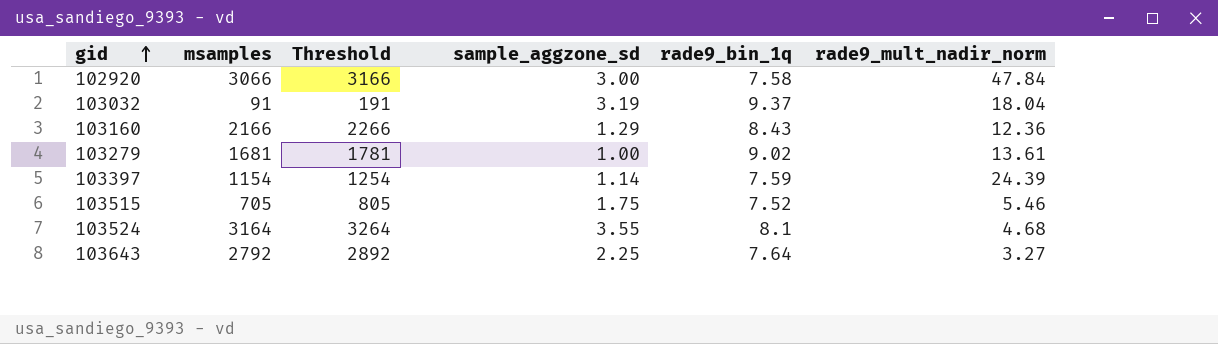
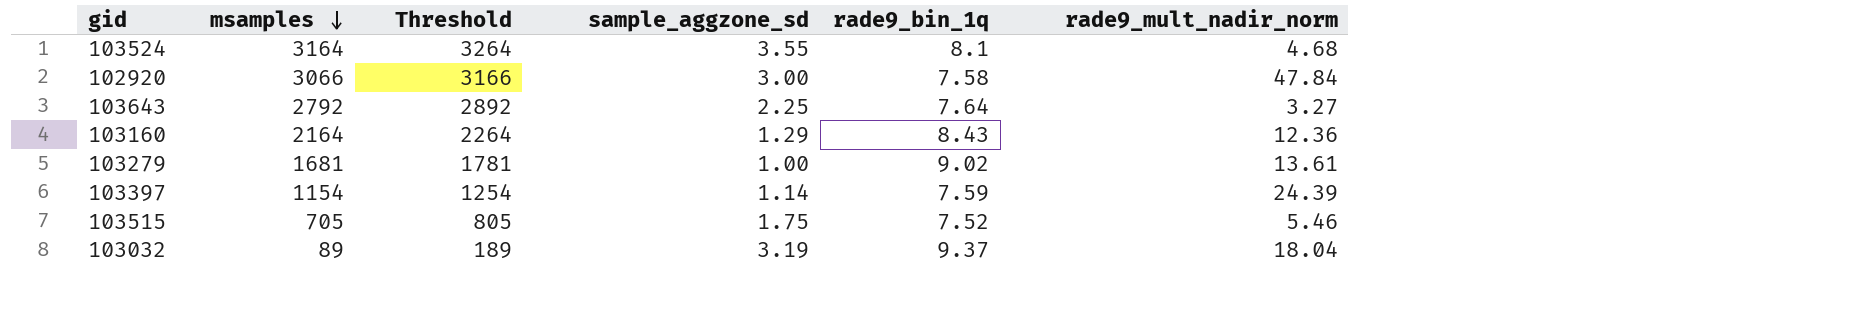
row order: gid ascending -> msamples descending
103160 | msamples: 2166 -> 2164
103160 | Threshold: 2266 -> 2264
103032 | msamples: 91 -> 89
103032 | Threshold: 191 -> 189

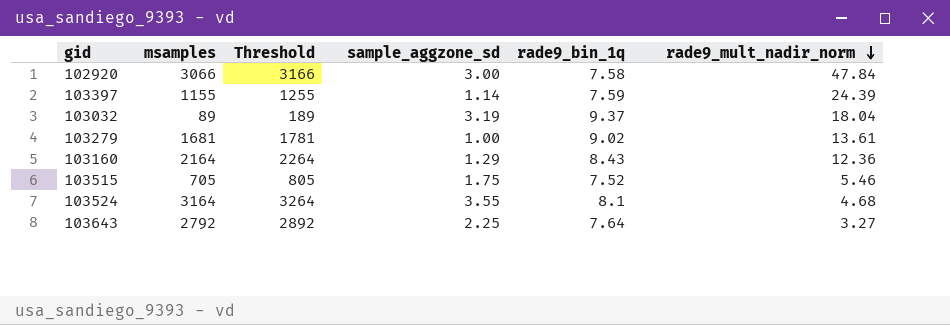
row order: msamples descending -> rade9_mult_nadir_norm descending
103397 | msamples: 1154 -> 1155
103397 | Threshold: 1254 -> 1255

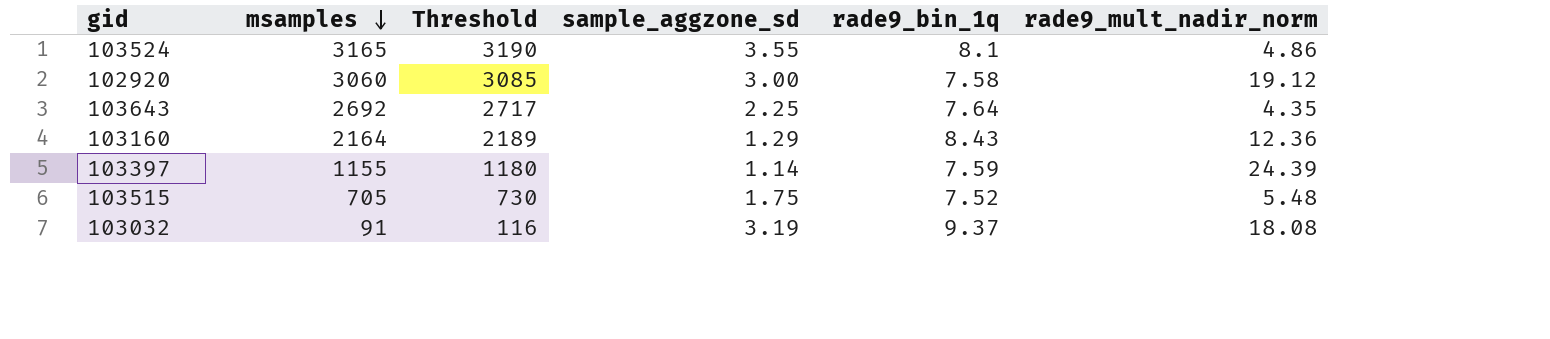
row order: rade9_mult_nadir_norm descending -> msamples descending
column Threshold | formula: [msamples] + 100 -> [msamples] + 25
row 103279: 1681 | 1781 | 1.00 | 9.02 | 13.61 -> none
103524 | msamples: 3164 -> 3165
103524 | rade9_mult_nadir_norm: 4.68 -> 4.86
102920 | msamples: 3066 -> 3060
102920 | rade9_mult_nadir_norm: 47.84 -> 19.12
103643 | msamples: 2792 -> 2692
103643 | rade9_mult_nadir_norm: 3.27 -> 4.35
103515 | rade9_mult_nadir_norm: 5.46 -> 5.48
103032 | msamples: 89 -> 91
103032 | rade9_mult_nadir_norm: 18.04 -> 18.08

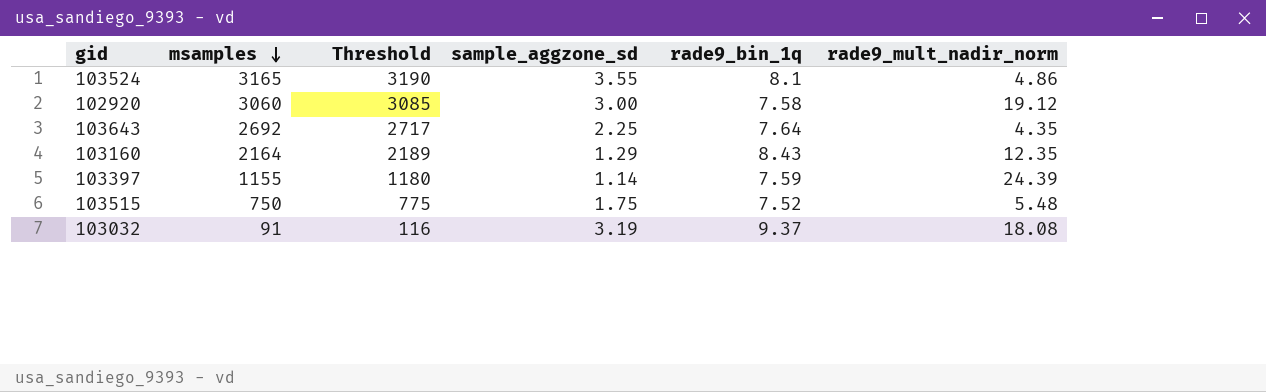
103160 | rade9_mult_nadir_norm: 12.36 -> 12.35
103515 | msamples: 705 -> 750
103515 | Threshold: 730 -> 775

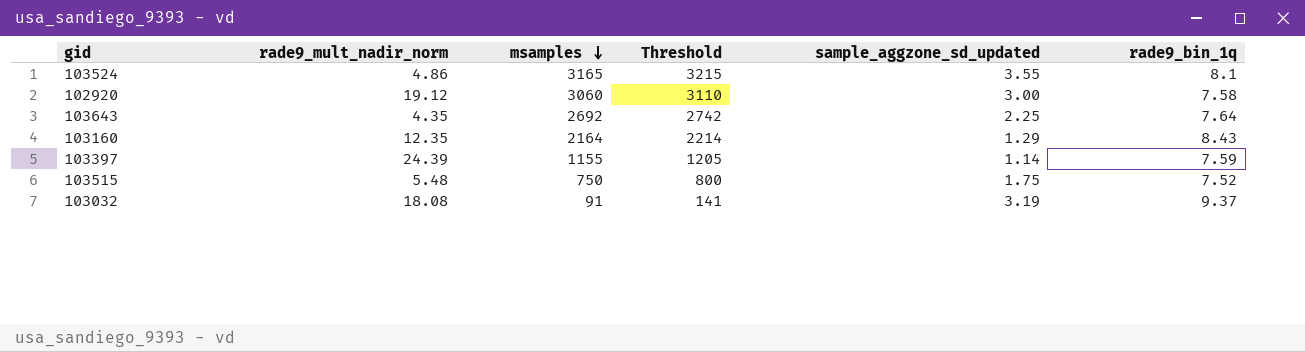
column rade9_mult_nadir_norm | position: 6 -> 2
column Threshold | formula: [msamples] + 25 -> [msamples] + 50
column name: sample_aggzone_sd -> sample_aggzone_sd_updated

